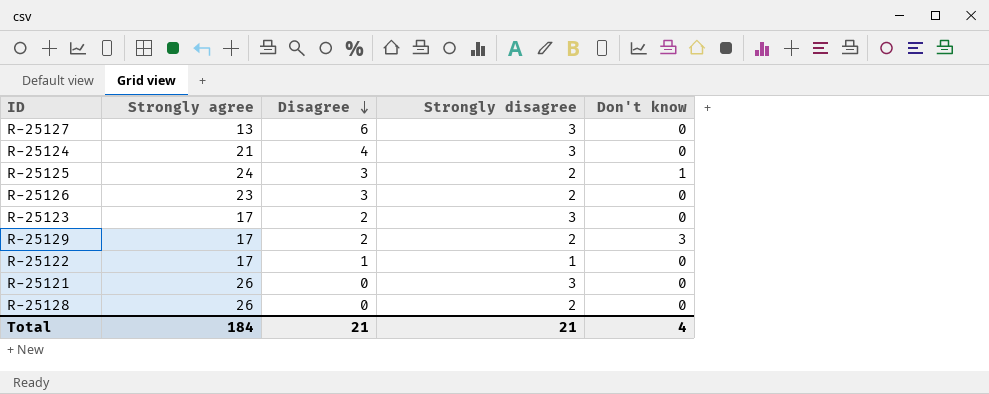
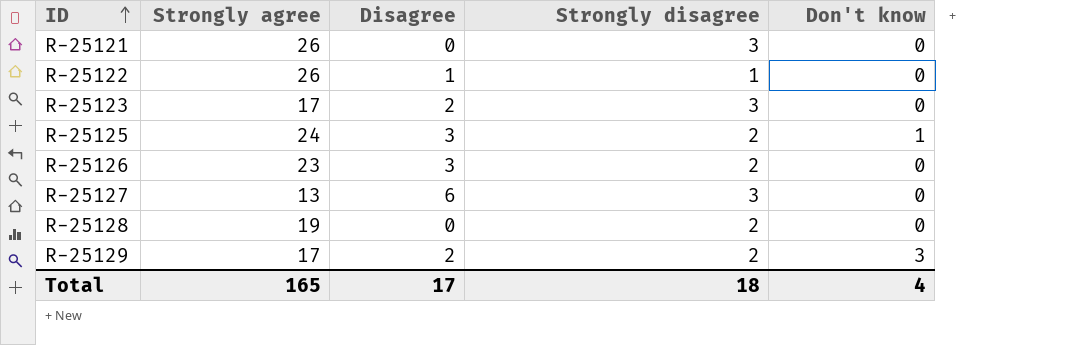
row order: Disagree descending -> ID ascending
row R-25124: 21 | 4 | 3 | 0 -> none
R-25122 | Strongly agree: 17 -> 26
R-25128 | Strongly agree: 26 -> 19
Total | Strongly agree: 184 -> 165
Total | Disagree: 21 -> 17
Total | Strongly disagree: 21 -> 18

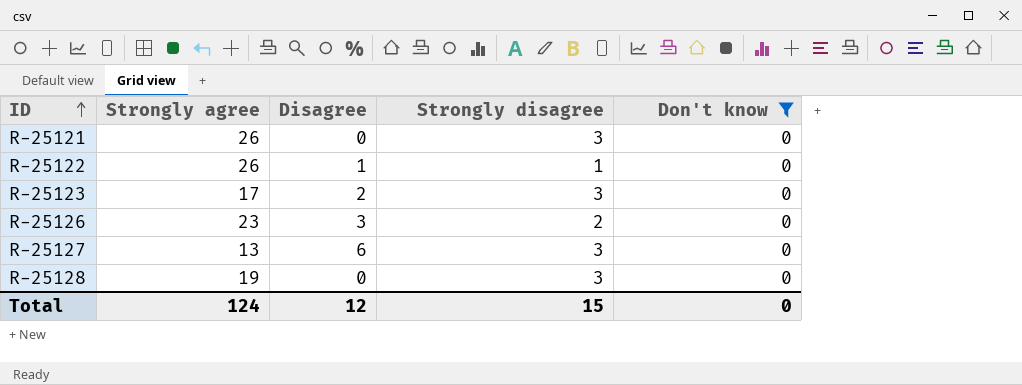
filter: none -> Don't know = 0
R-25128 | Strongly disagree: 2 -> 3
Total | Strongly agree: 165 -> 124
Total | Disagree: 17 -> 12
Total | Strongly disagree: 18 -> 15
Total | Don't know: 4 -> 0

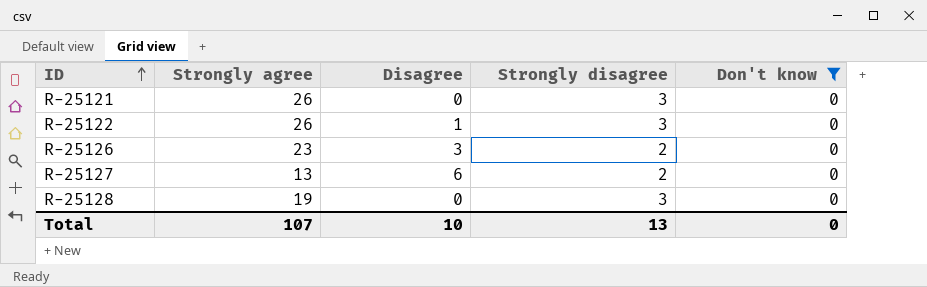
row R-25123: 17 | 2 | 3 | 0 -> none
R-25122 | Strongly disagree: 1 -> 3
R-25127 | Strongly disagree: 3 -> 2
Total | Strongly agree: 124 -> 107
Total | Disagree: 12 -> 10
Total | Strongly disagree: 15 -> 13

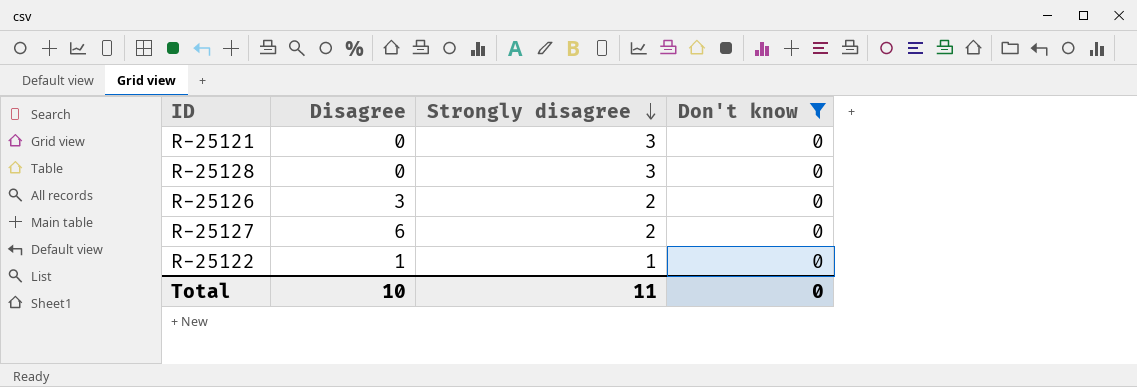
row order: ID ascending -> Strongly disagree descending
column Strongly agree | position: 2 -> none
R-25122 | Strongly disagree: 3 -> 1
Total | Strongly disagree: 13 -> 11

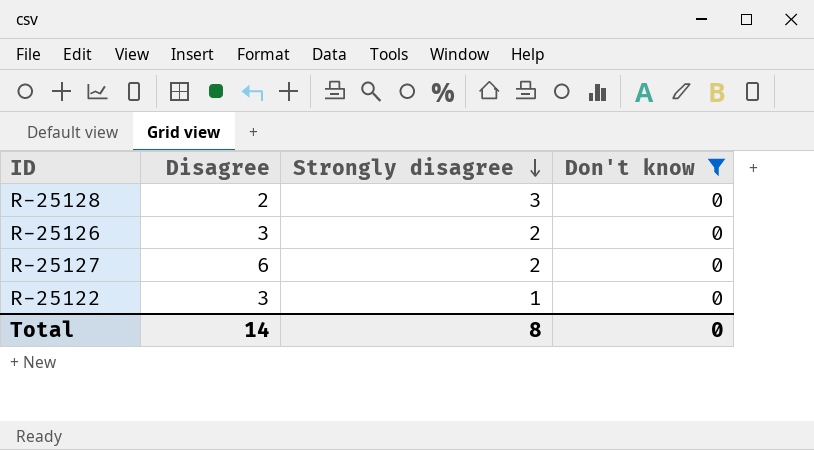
row R-25121: 0 | 3 | 0 -> none
R-25128 | Disagree: 0 -> 2
R-25122 | Disagree: 1 -> 3
Total | Disagree: 10 -> 14
Total | Strongly disagree: 11 -> 8

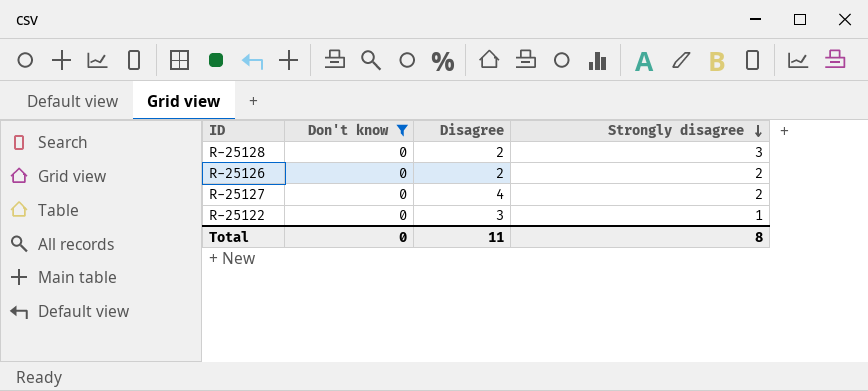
column Don't know | position: 4 -> 2
R-25126 | Disagree: 3 -> 2
R-25127 | Disagree: 6 -> 4
Total | Disagree: 14 -> 11

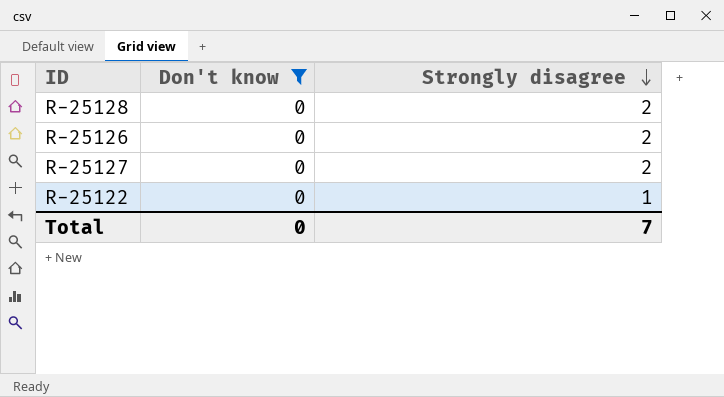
column Disagree | position: 3 -> none
R-25128 | Strongly disagree: 3 -> 2
Total | Strongly disagree: 8 -> 7

